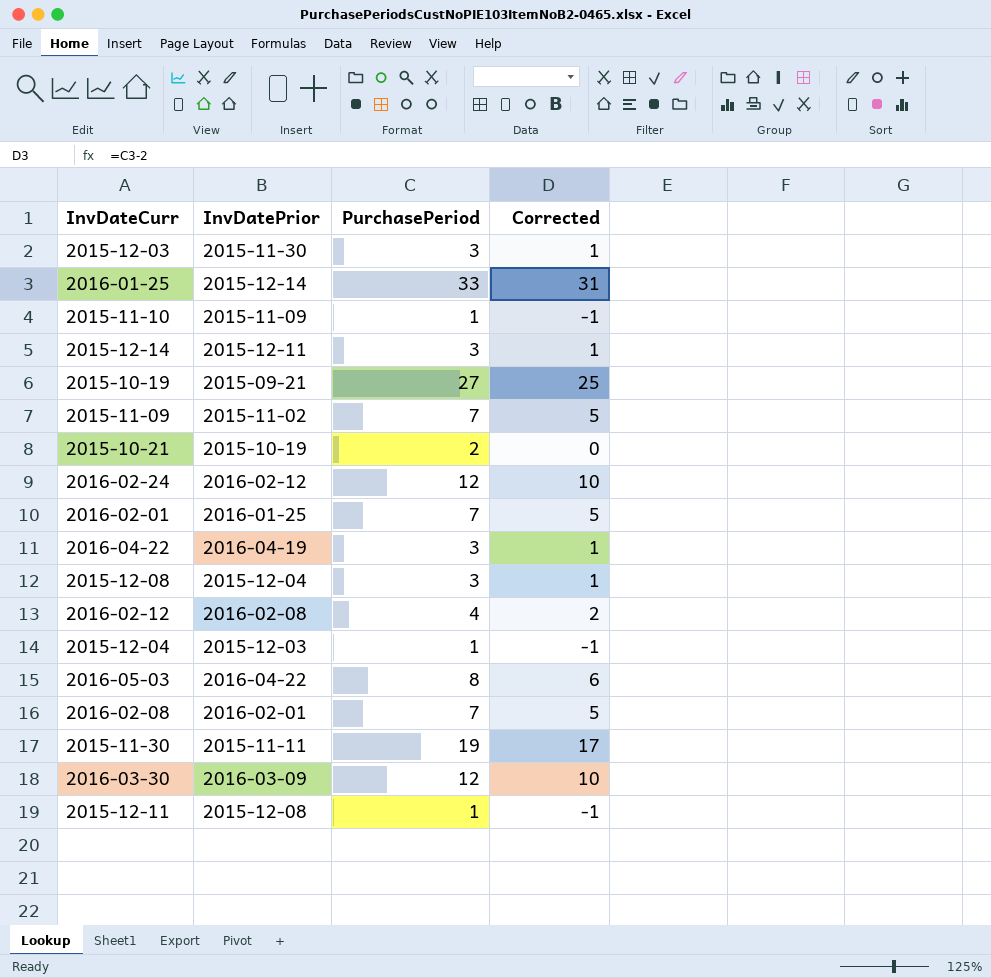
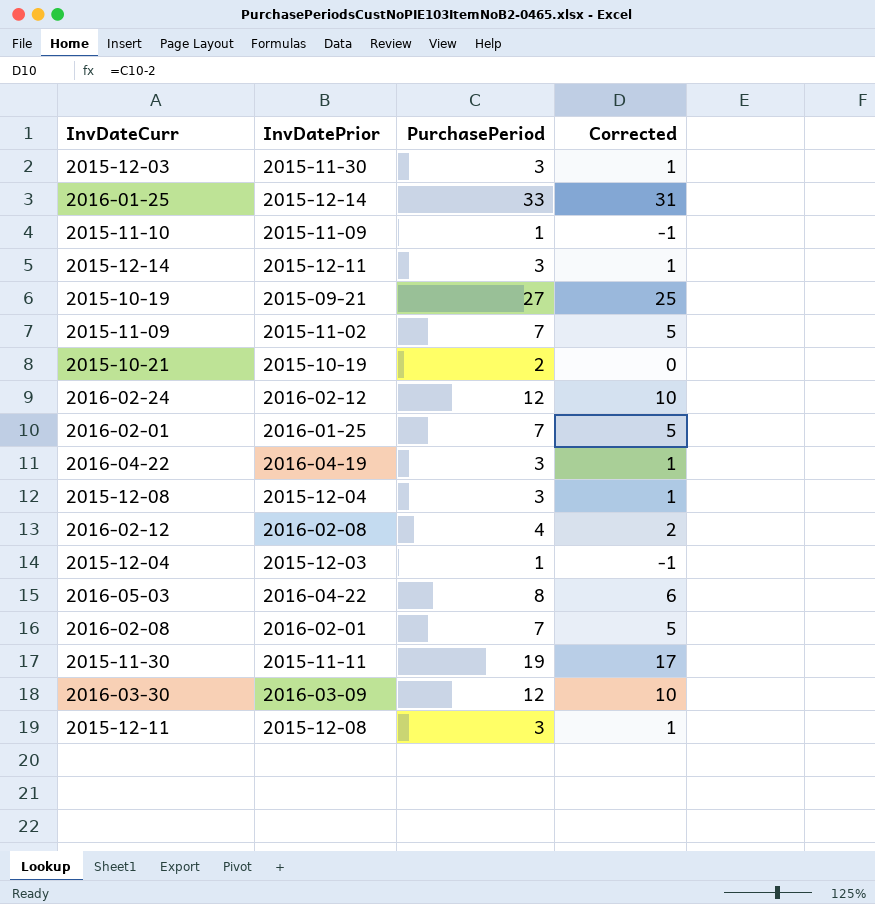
2015-12-11 | PurchasePeriod: 1 -> 3
2015-12-11 | Corrected: -1 -> 1

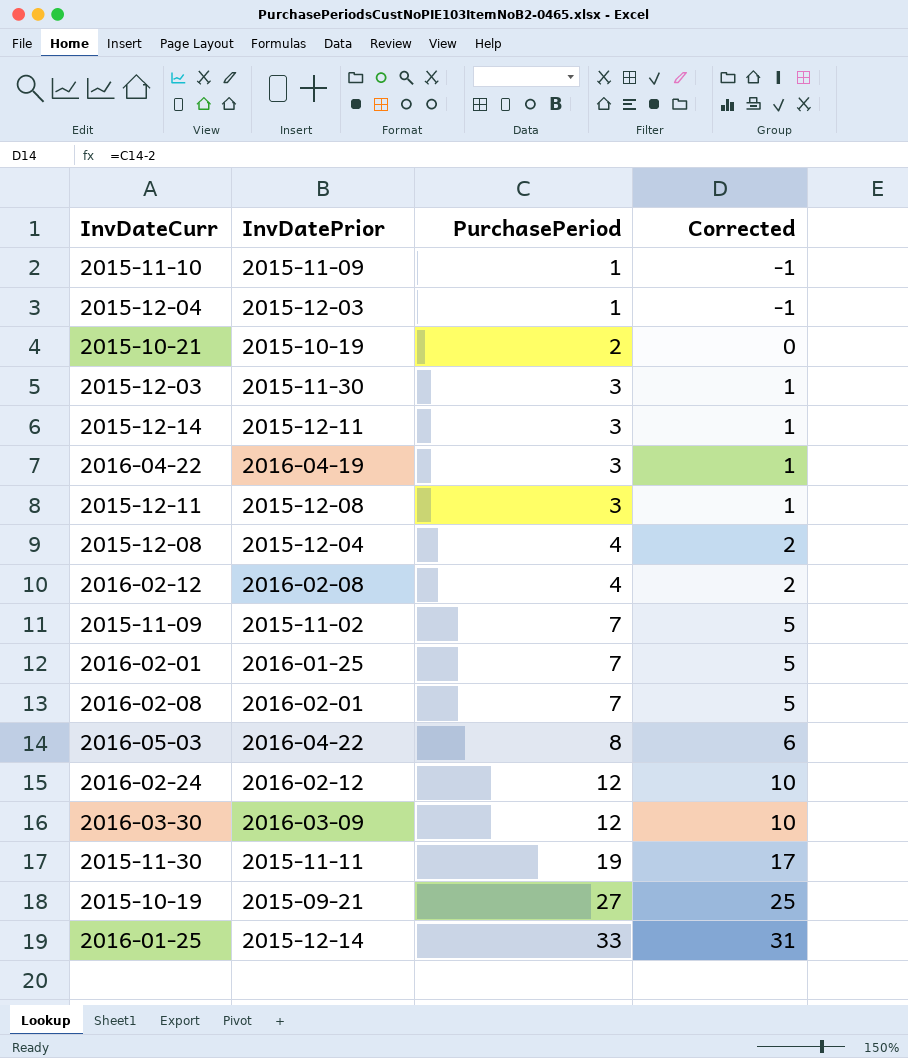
row order: none -> PurchasePeriod ascending
2015-12-08 | PurchasePeriod: 3 -> 4
2015-12-08 | Corrected: 1 -> 2

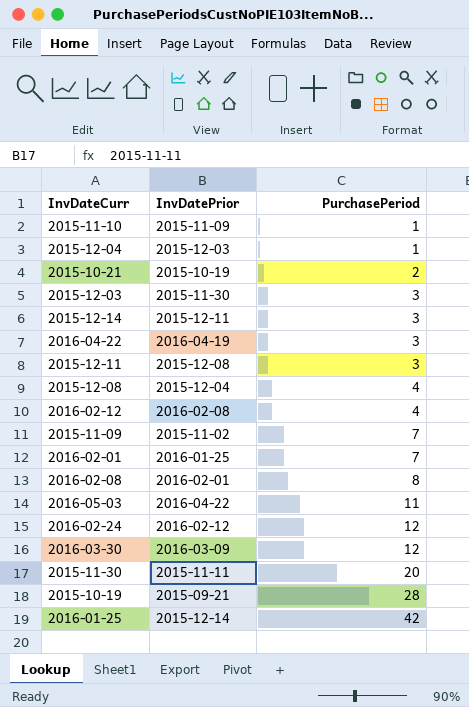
column Corrected | formula: [PurchasePeriod] - 2 -> none
2016-02-08 | PurchasePeriod: 7 -> 8
2016-05-03 | PurchasePeriod: 8 -> 11
2015-11-30 | PurchasePeriod: 19 -> 20
2015-10-19 | PurchasePeriod: 27 -> 28
2016-01-25 | PurchasePeriod: 33 -> 42

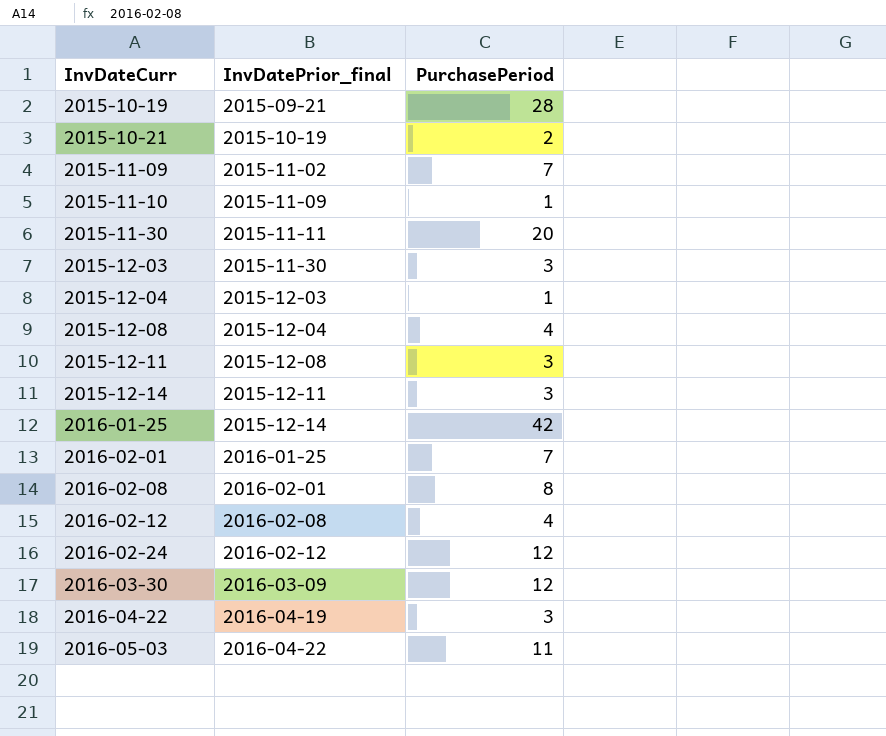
row order: PurchasePeriod ascending -> InvDateCurr ascending
column name: InvDatePrior -> InvDatePrior_final

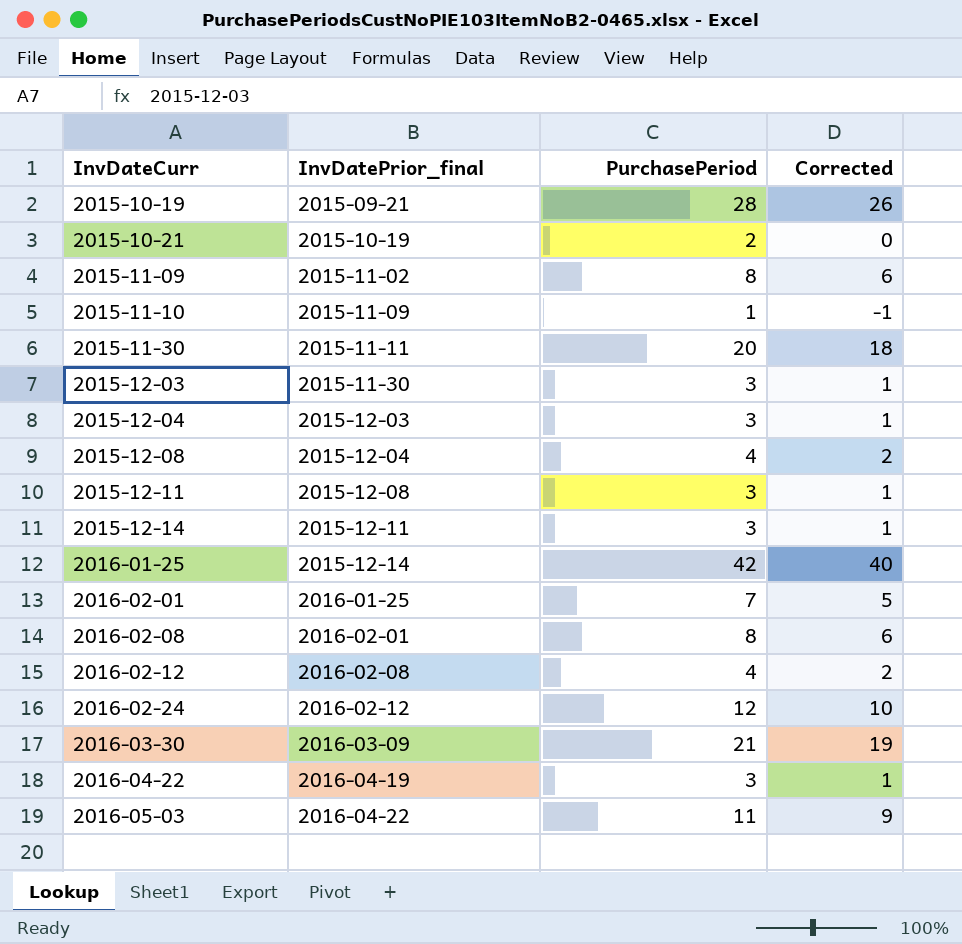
column Corrected | formula: none -> [PurchasePeriod] - 2
2015-11-09 | PurchasePeriod: 7 -> 8
2015-12-04 | PurchasePeriod: 1 -> 3
2016-03-30 | PurchasePeriod: 12 -> 21

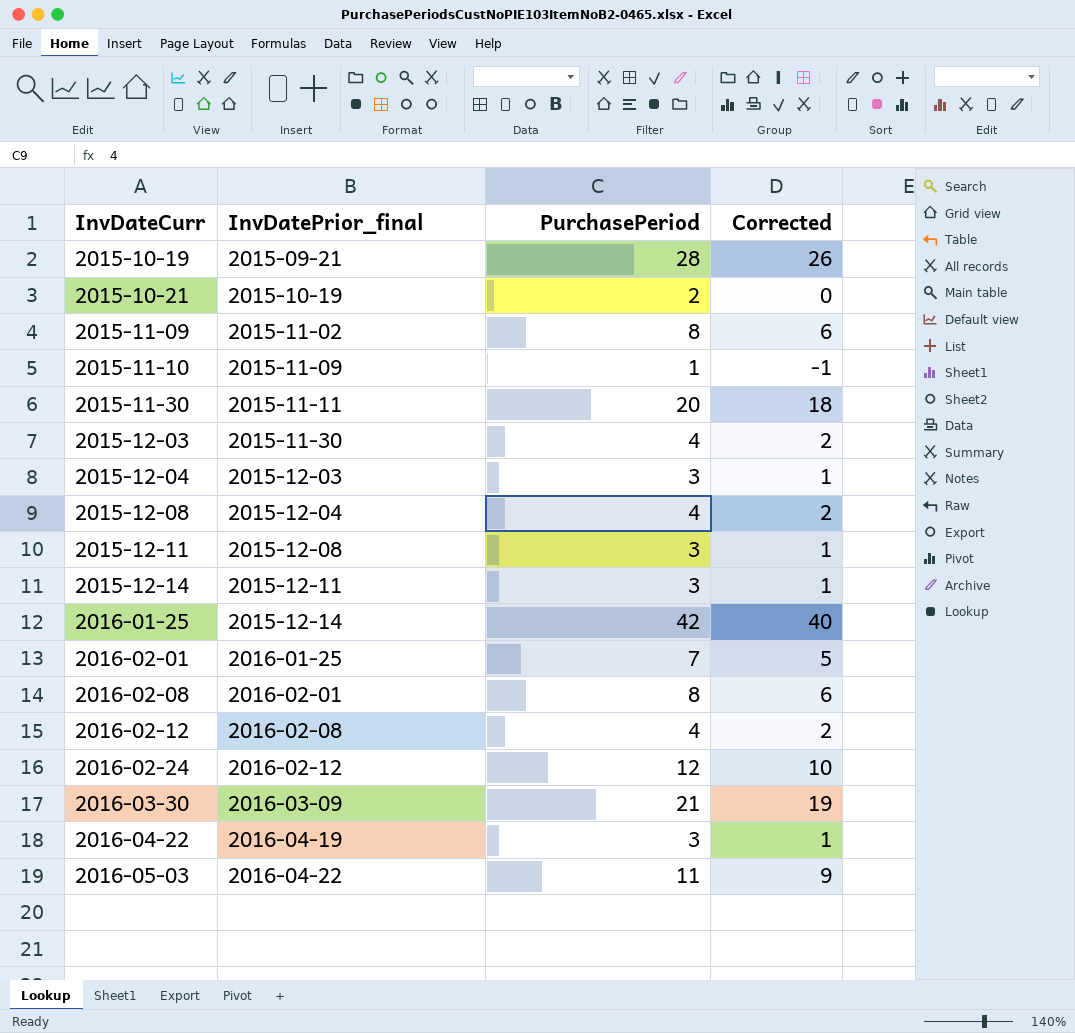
2015-12-03 | PurchasePeriod: 3 -> 4
2015-12-03 | Corrected: 1 -> 2

